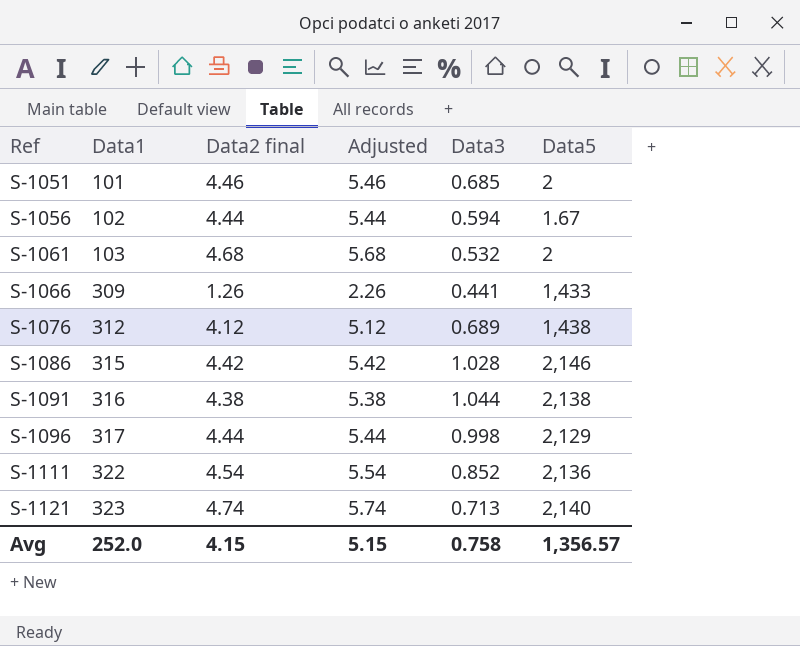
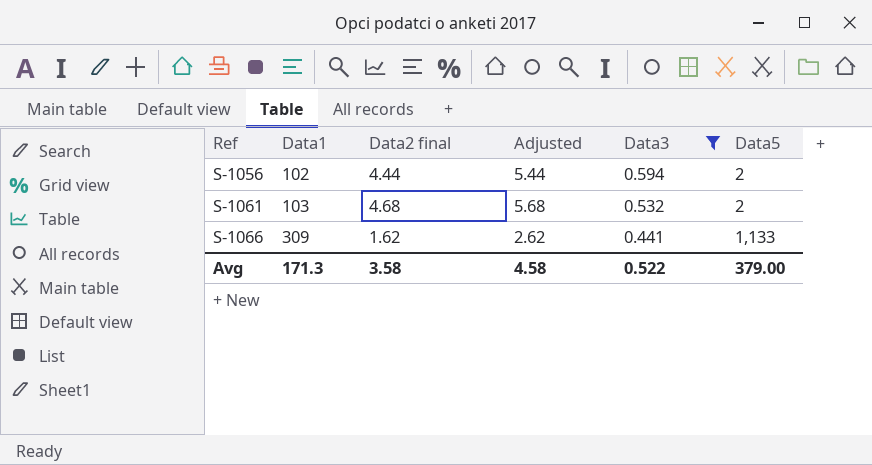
filter: none -> Data3 <= 0.594
S-1056 | Data5: 1.67 -> 2
S-1066 | Data2 final: 1.26 -> 1.62
S-1066 | Adjusted: 2.26 -> 2.62
S-1066 | Data5: 1,433 -> 1,133
Avg | Data1: 252.0 -> 171.3
Avg | Data2 final: 4.15 -> 3.58
Avg | Adjusted: 5.15 -> 4.58
Avg | Data3: 0.758 -> 0.522
Avg | Data5: 1,356.57 -> 379.00

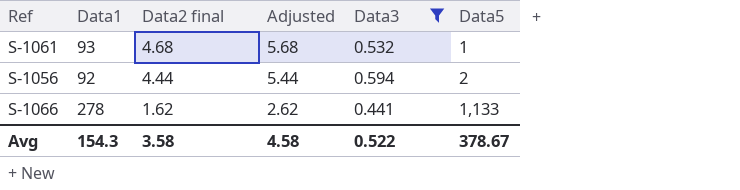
row order: Ref ascending -> Data2 final descending
S-1061 | Data1: 103 -> 93
S-1061 | Data5: 2 -> 1
S-1056 | Data1: 102 -> 92
S-1066 | Data1: 309 -> 278
Avg | Data1: 171.3 -> 154.3
Avg | Data5: 379.00 -> 378.67

